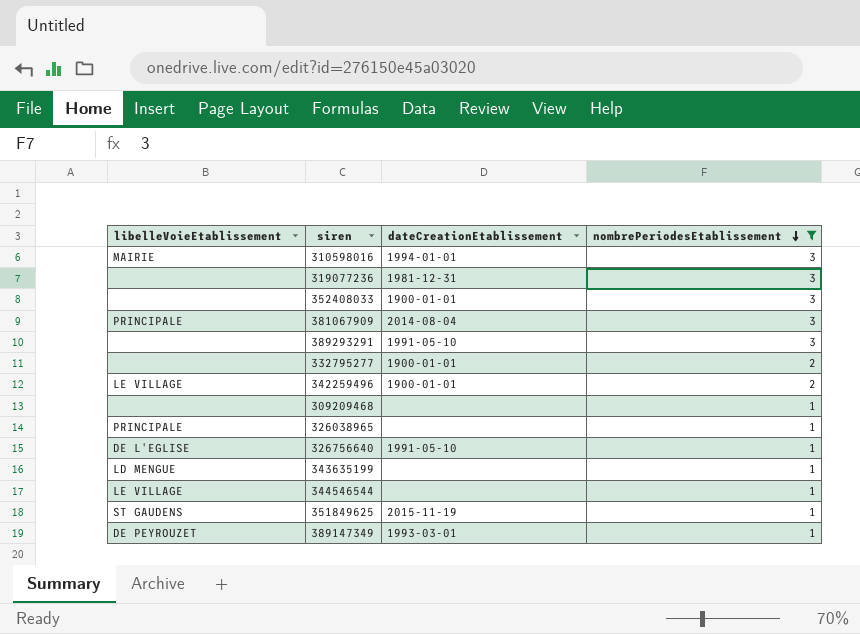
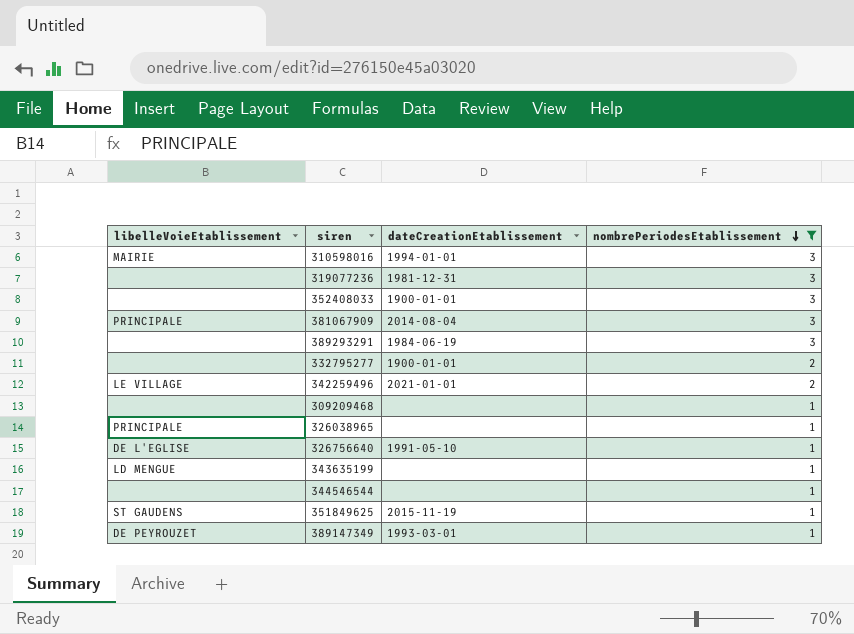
389293291 | dateCreationEtablissement: 1991-05-10 -> 1984-06-19
342259496 | dateCreationEtablissement: 1900-01-01 -> 2021-01-01
344546544 | libelleVoieEtablissement: LE VILLAGE -> none

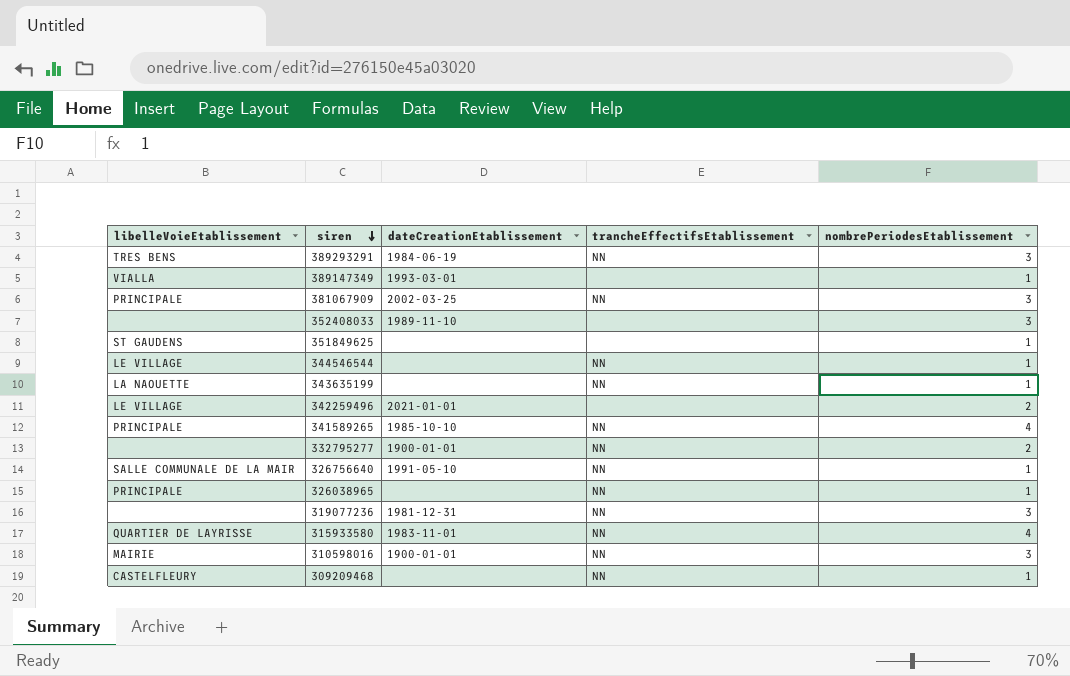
filter: nombrePeriodesEtablissement != 4 -> none
row order: nombrePeriodesEtablissement descending -> siren descending
column trancheEffectifsEtablissement | position: none -> 4
389293291 | libelleVoieEtablissement: none -> TRES BENS
389147349 | libelleVoieEtablissement: DE PEYROUZET -> VIALLA
381067909 | dateCreationEtablissement: 2014-08-04 -> 2002-03-25
352408033 | dateCreationEtablissement: 1900-01-01 -> 1989-11-10
351849625 | dateCreationEtablissement: 2015-11-19 -> none
344546544 | libelleVoieEtablissement: none -> LE VILLAGE
343635199 | libelleVoieEtablissement: LD MENGUE -> LA NAOUETTE
326756640 | libelleVoieEtablissement: DE L'EGLISE -> SALLE COMMUNALE DE LA MAIR
310598016 | dateCreationEtablissement: 1994-01-01 -> 1900-01-01
309209468 | libelleVoieEtablissement: none -> CASTELFLEURY

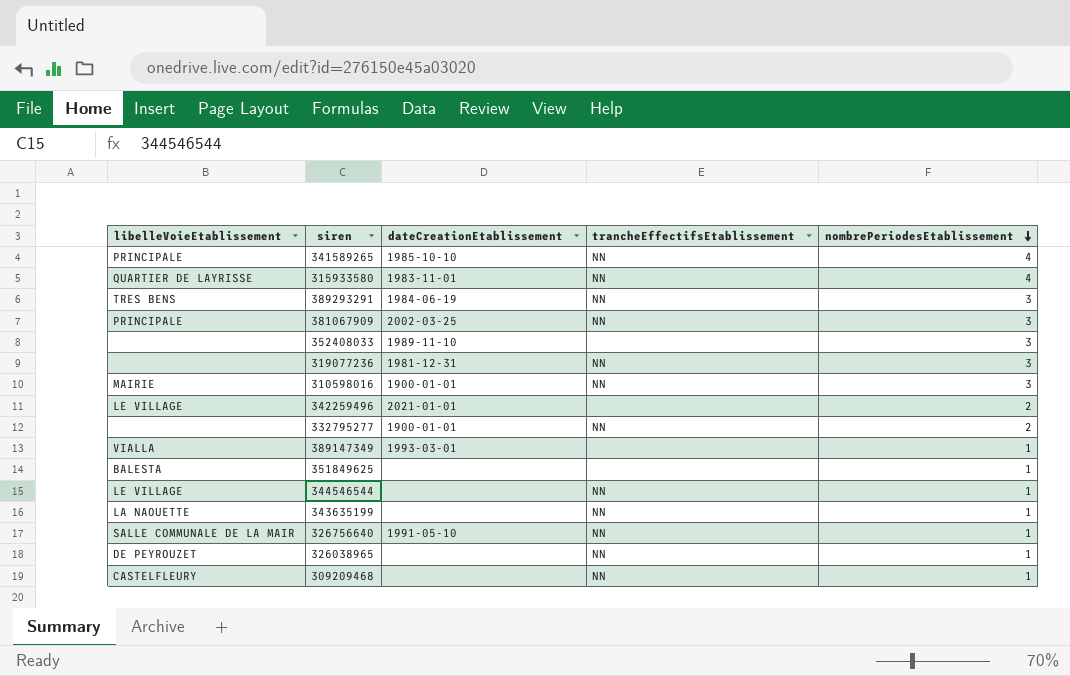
row order: siren descending -> nombrePeriodesEtablissement descending
351849625 | libelleVoieEtablissement: ST GAUDENS -> BALESTA
326038965 | libelleVoieEtablissement: PRINCIPALE -> DE PEYROUZET

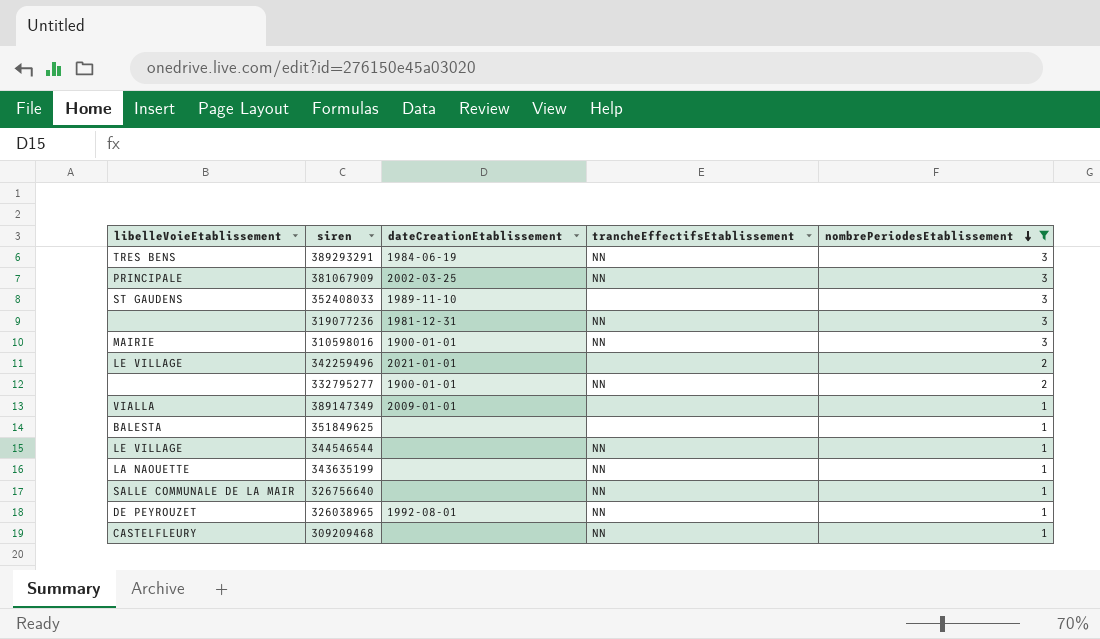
filter: none -> nombrePeriodesEtablissement != 4
352408033 | libelleVoieEtablissement: none -> ST GAUDENS
389147349 | dateCreationEtablissement: 1993-03-01 -> 2009-01-01
326756640 | dateCreationEtablissement: 1991-05-10 -> none
326038965 | dateCreationEtablissement: none -> 1992-08-01

